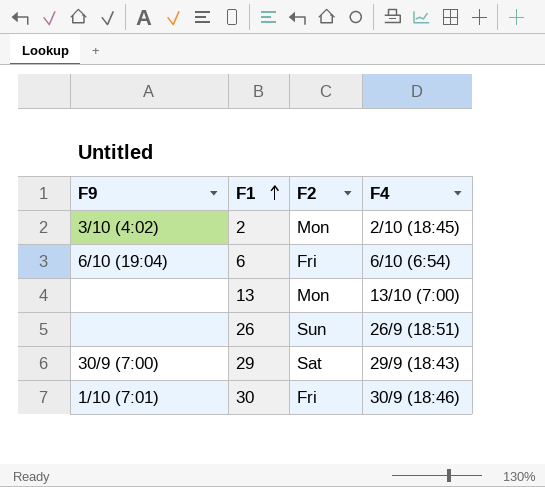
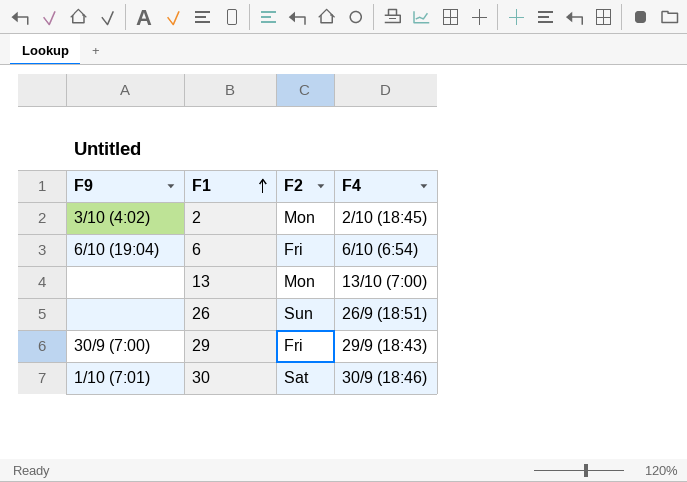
29 | F2: Sat -> Fri
30 | F2: Fri -> Sat

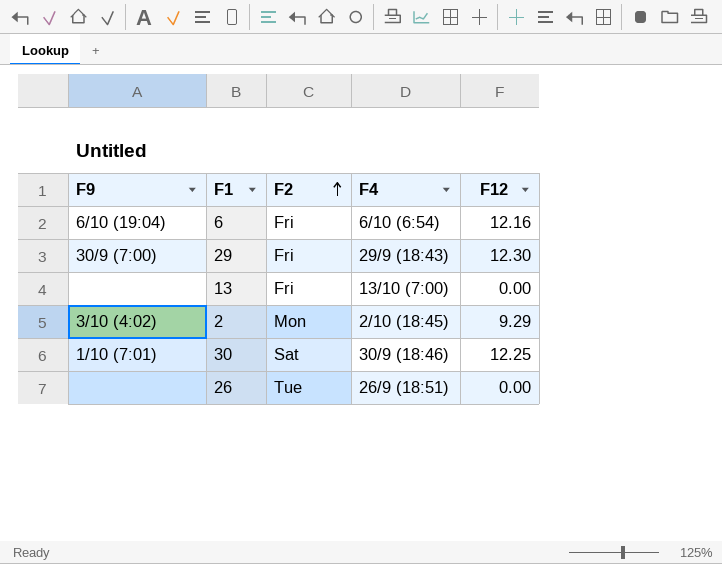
row order: F1 ascending -> F2 ascending
column F12 | position: none -> 5
13 | F2: Mon -> Fri
26 | F2: Sun -> Tue

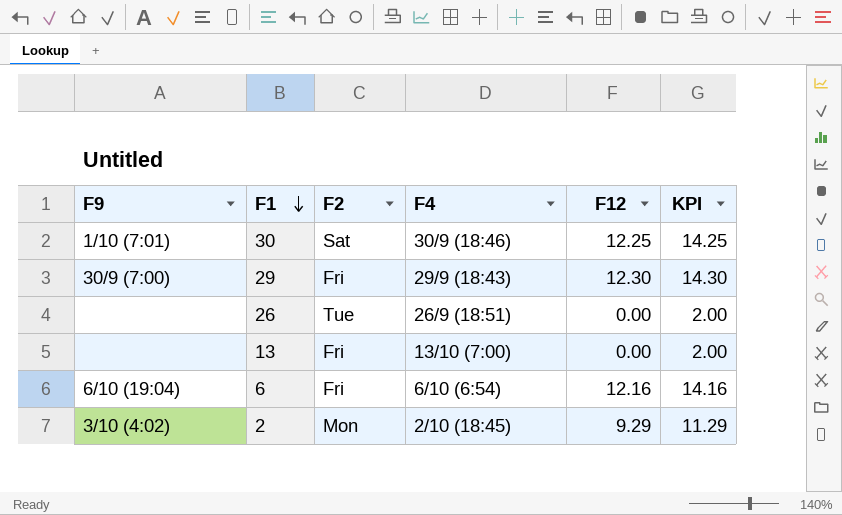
row order: F2 ascending -> F1 descending
column KPI | formula: none -> [F12] + 2

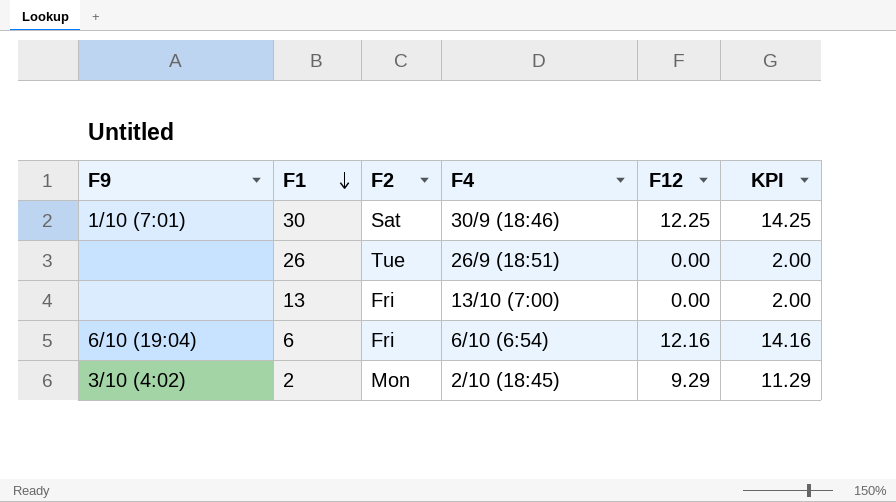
row 29: 30/9 (7:00) | Fri | 29/9 (18:43) | 12.30 | 14.30 -> none

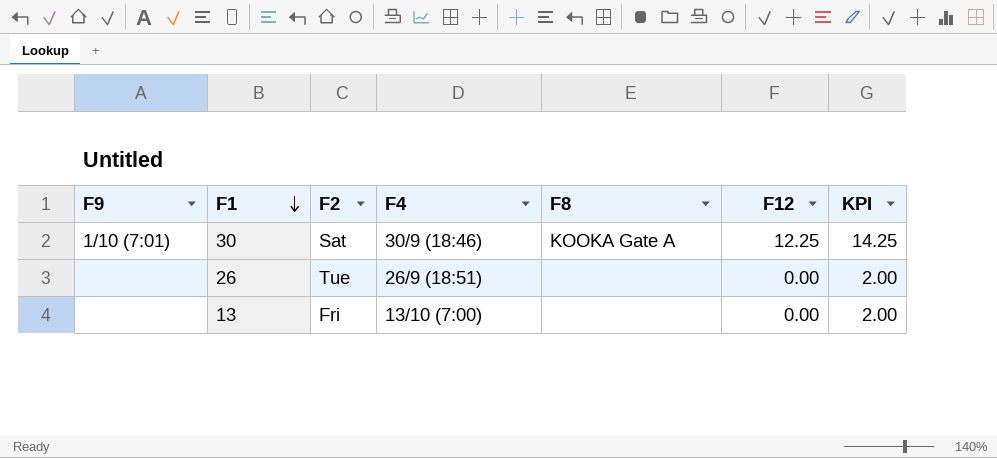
column F8 | position: none -> 5
row 6: 6/10 (19:04) | Fri | 6/10 (6:54) | 12.16 | 14.16 -> none
row 2: 3/10 (4:02) | Mon | 2/10 (18:45) | 9.29 | 11.29 -> none

